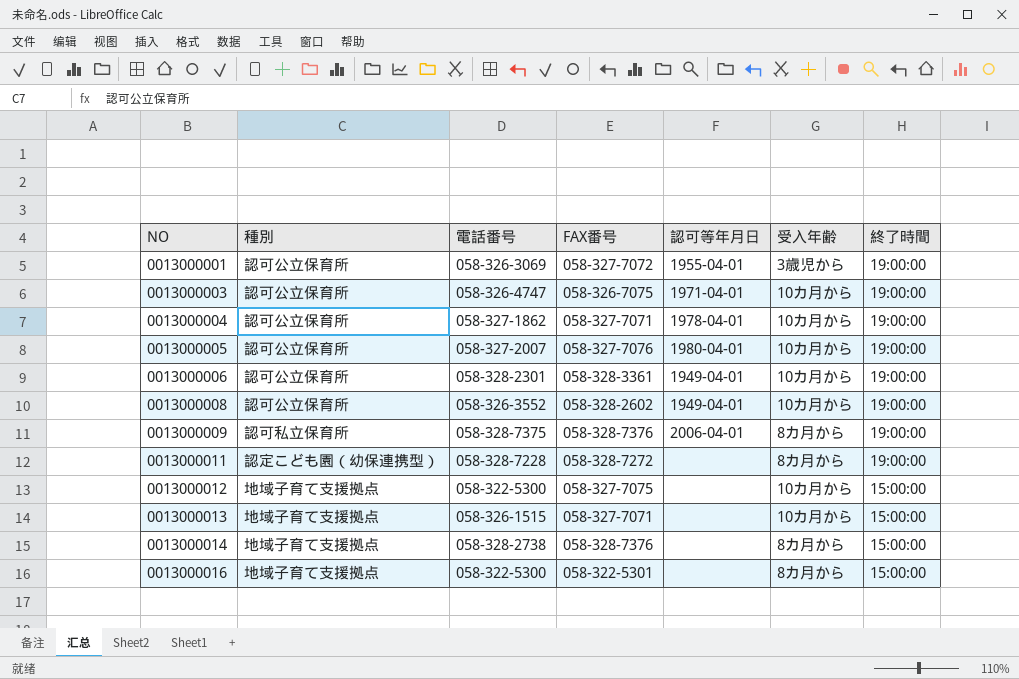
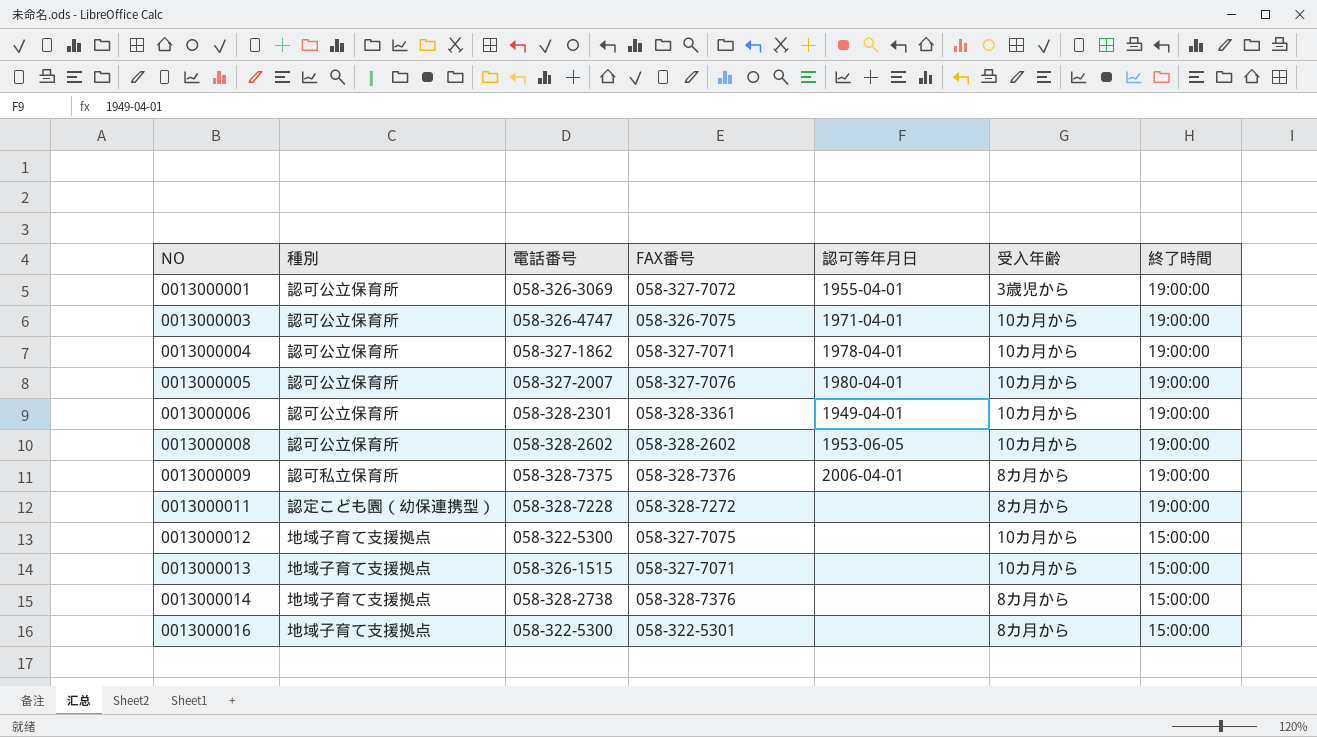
0013000008 | 電話番号: 058-326-3552 -> 058-328-2602
0013000008 | 認可等年月日: 1949-04-01 -> 1953-06-05

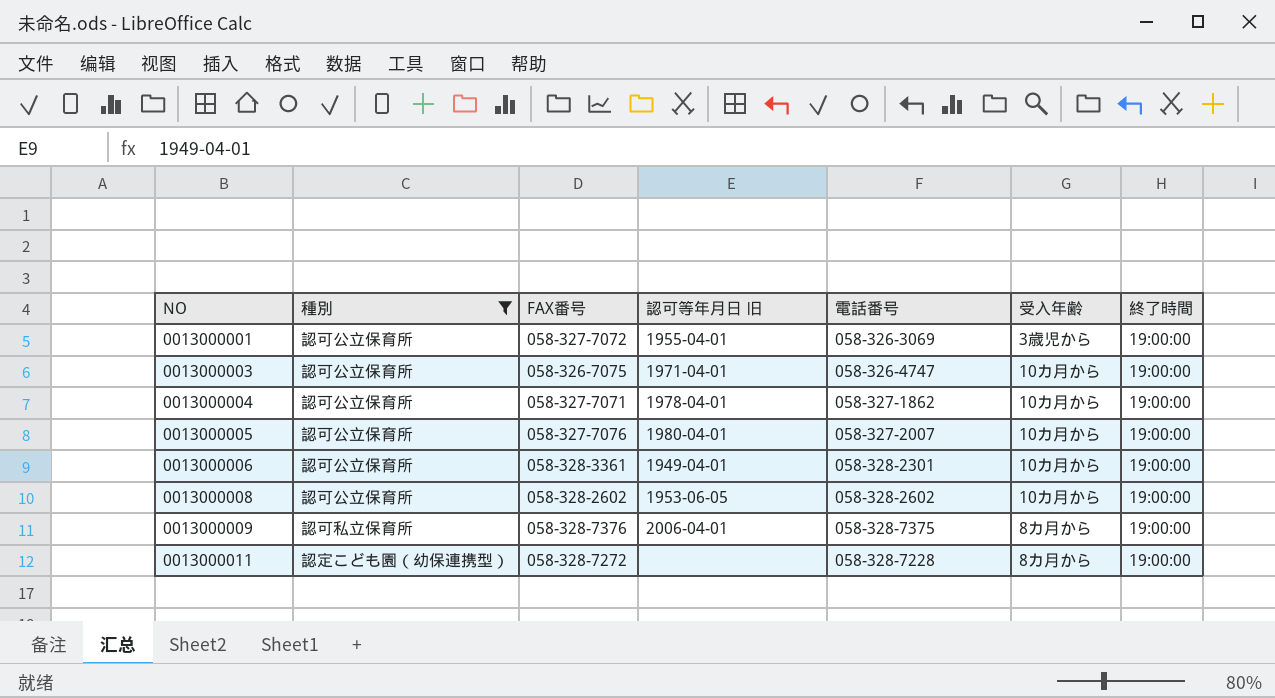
filter: none -> 種別 != 地域子育て支援拠点
column name: 認可等年月日 -> 認可等年月日 旧
column 電話番号 | position: 3 -> 5

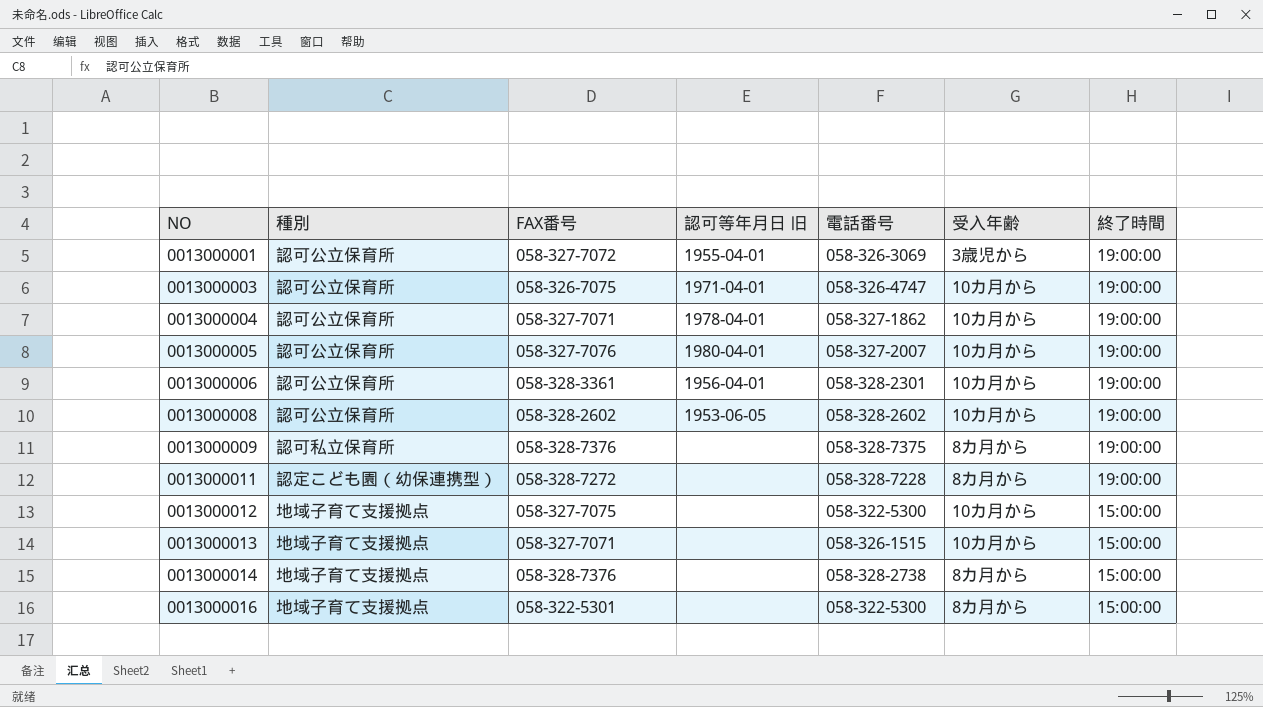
filter: 種別 != 地域子育て支援拠点 -> none
0013000006 | 認可等年月日 旧: 1949-04-01 -> 1956-04-01
0013000009 | 認可等年月日 旧: 2006-04-01 -> none

